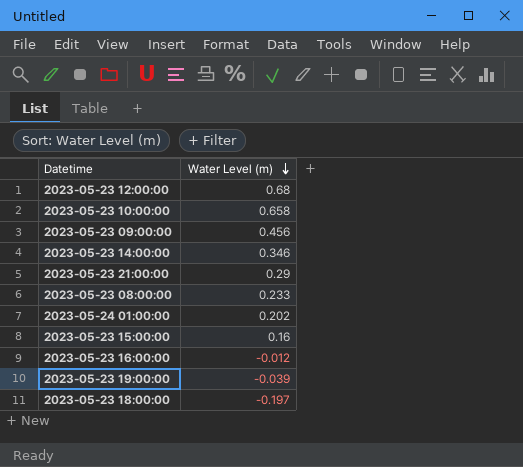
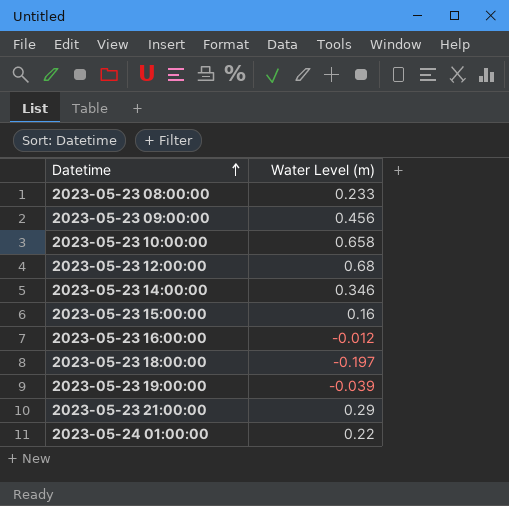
row order: Water Level (m) descending -> Datetime ascending
2023-05-24 01:00:00 | Water Level (m): 0.202 -> 0.22

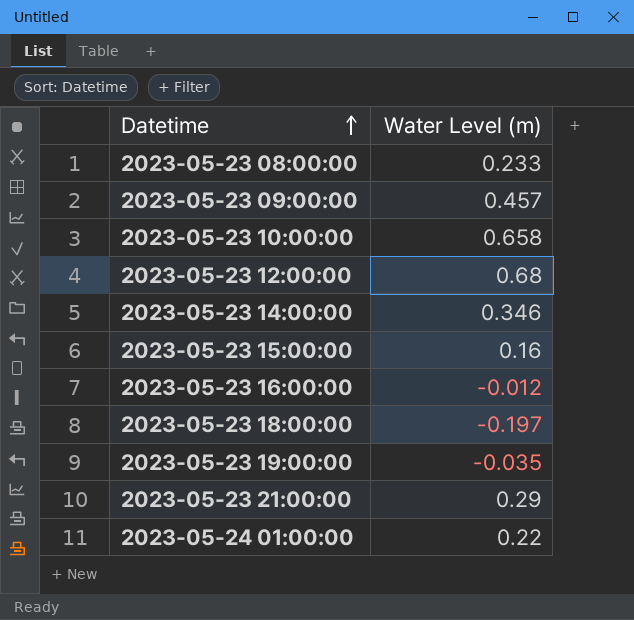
2023-05-23 09:00:00 | Water Level (m): 0.456 -> 0.457
2023-05-23 19:00:00 | Water Level (m): -0.039 -> -0.035

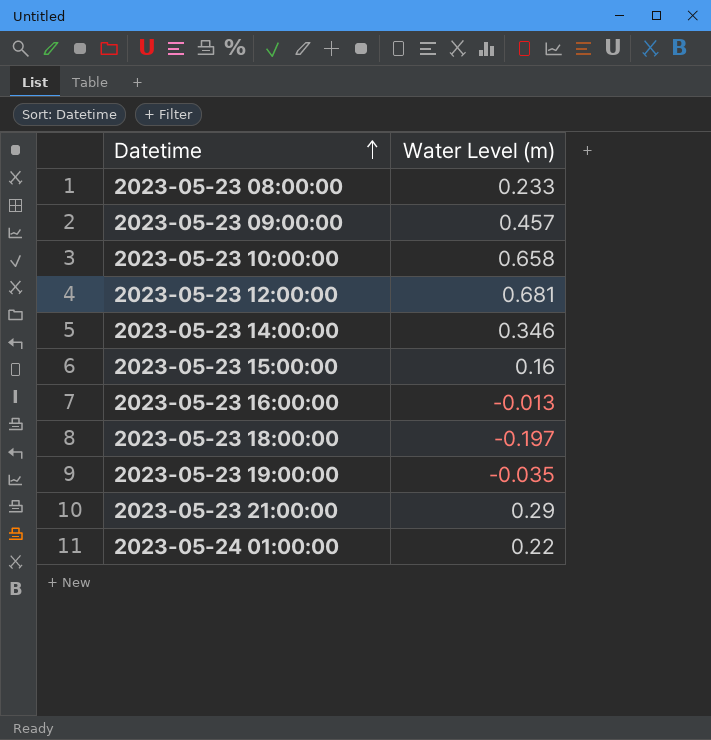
2023-05-23 12:00:00 | Water Level (m): 0.68 -> 0.681
2023-05-23 16:00:00 | Water Level (m): -0.012 -> -0.013

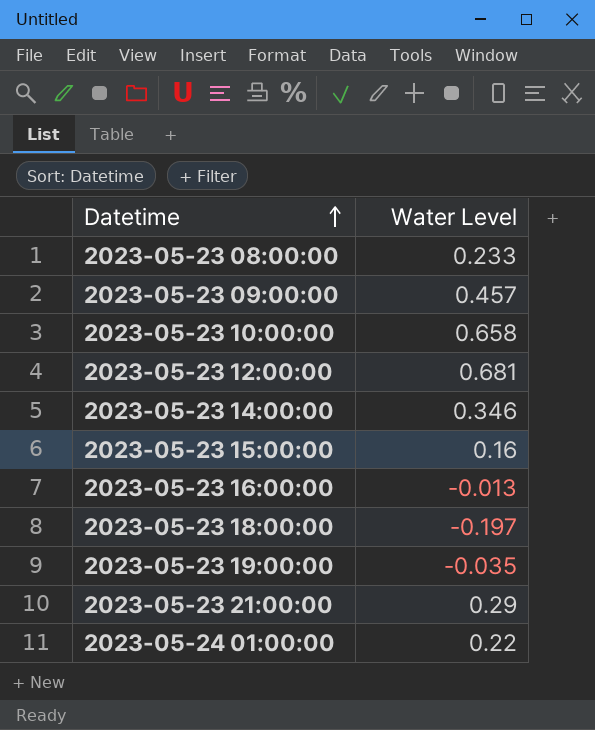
column name: Water Level (m) -> Water Level

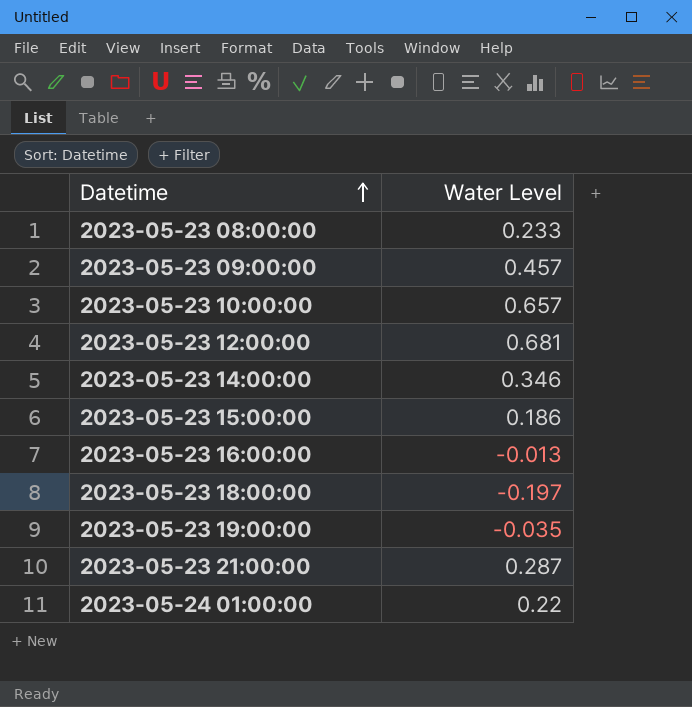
2023-05-23 10:00:00 | Water Level: 0.658 -> 0.657
2023-05-23 15:00:00 | Water Level: 0.16 -> 0.186
2023-05-23 21:00:00 | Water Level: 0.29 -> 0.287

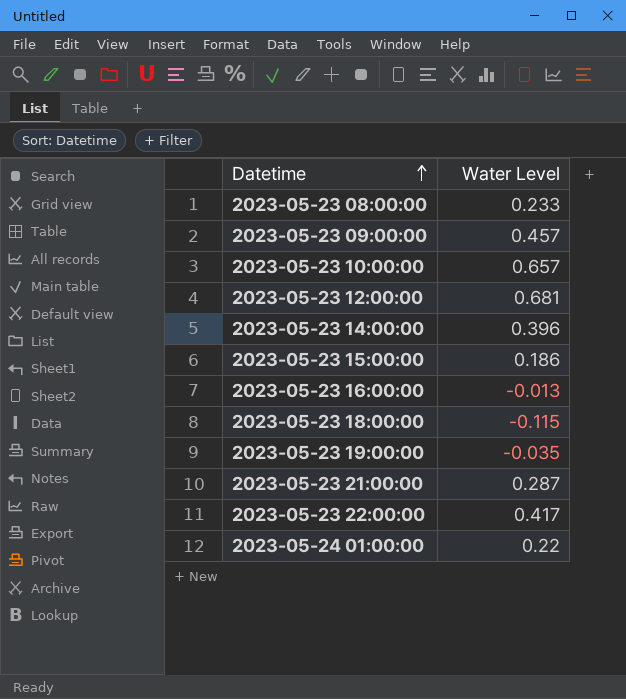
2023-05-23 14:00:00 | Water Level: 0.346 -> 0.396
2023-05-23 18:00:00 | Water Level: -0.197 -> -0.115
row 2023-05-23 22:00:00: none -> 0.417

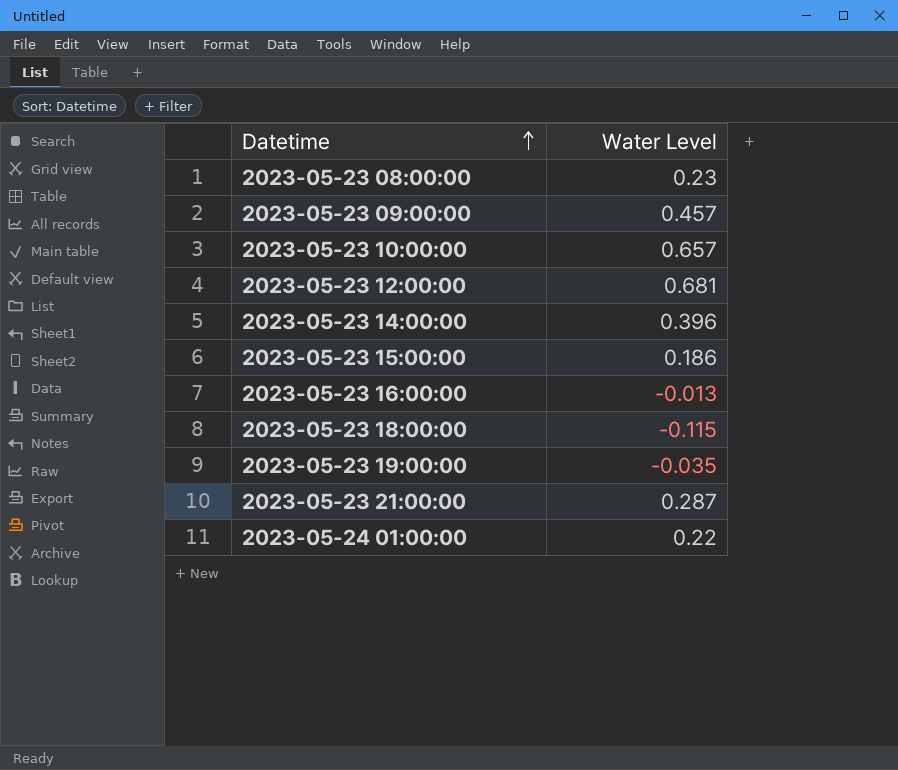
row 2023-05-23 22:00:00: 0.417 -> none
2023-05-23 08:00:00 | Water Level: 0.233 -> 0.23

